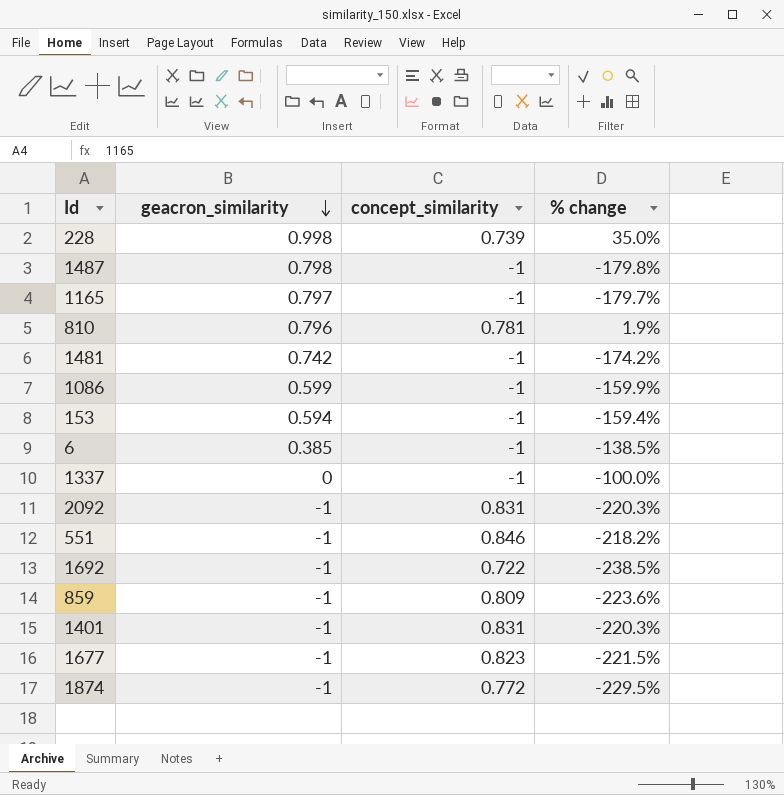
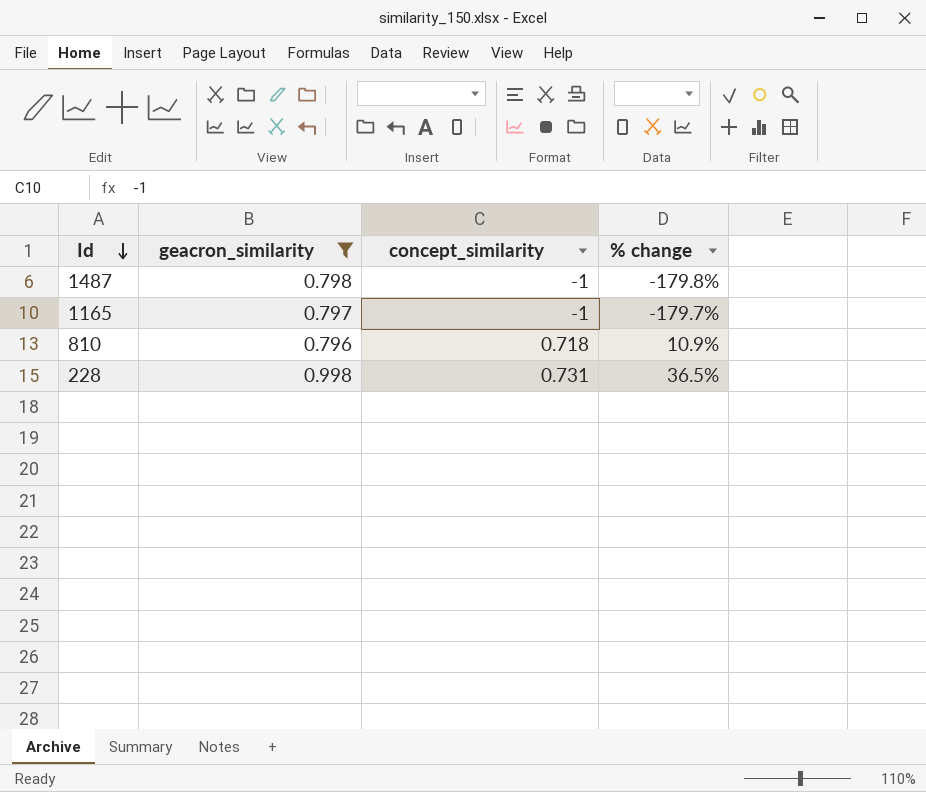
filter: none -> geacron_similarity >= 0.796
row order: geacron_similarity descending -> Id descending
810 | concept_similarity: 0.781 -> 0.718
810 | % change: 1.9% -> 10.9%
228 | concept_similarity: 0.739 -> 0.731
228 | % change: 35.0% -> 36.5%

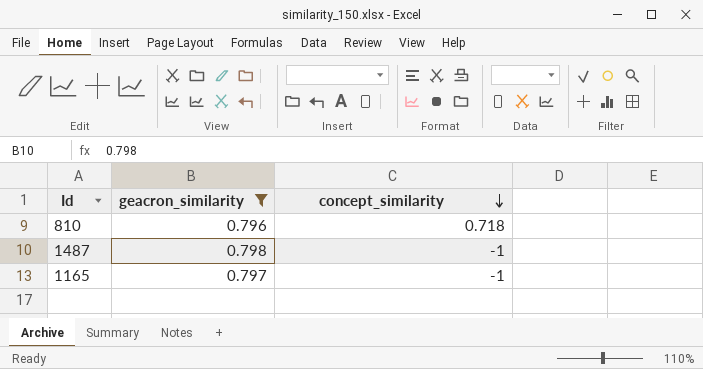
row order: Id descending -> concept_similarity descending
column % change | formula: ([geacron_similarity] - [concept_similarity]) / [concept_similarity] -> none
row 228: 0.998 | 0.731 | 36.5% -> none

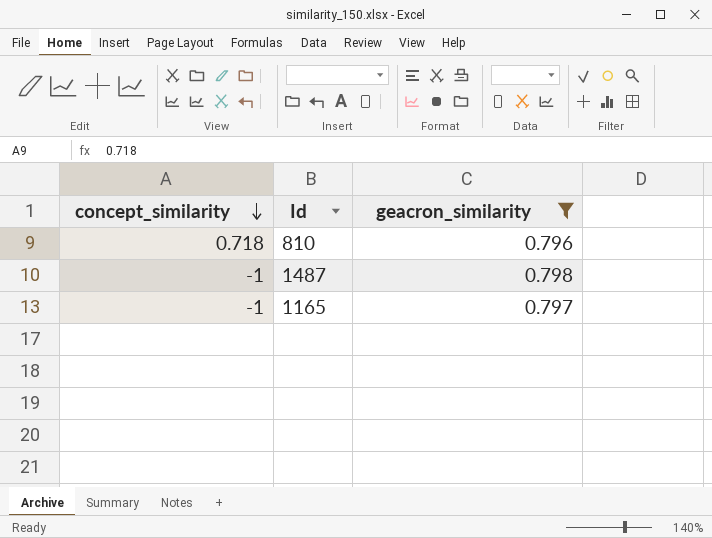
column concept_similarity | position: 3 -> 1

